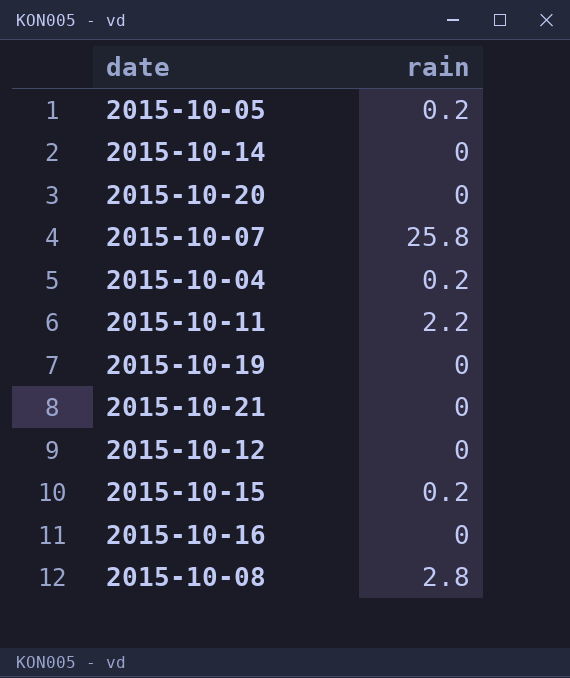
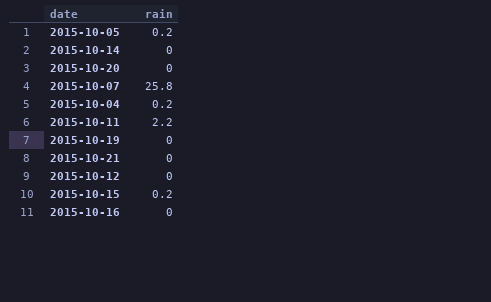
row 2015-10-08: 2.8 -> none

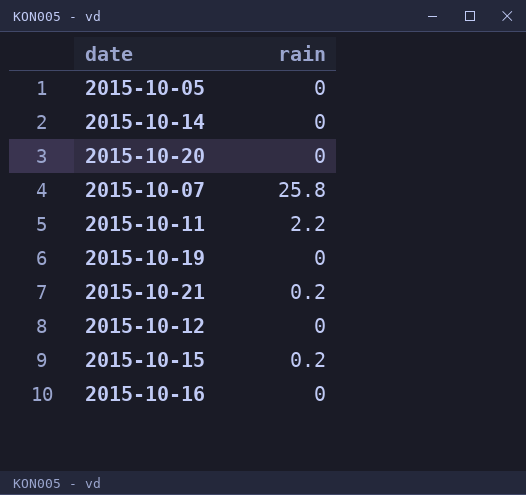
row 2015-10-04: 0.2 -> none
2015-10-05 | rain: 0.2 -> 0
2015-10-21 | rain: 0 -> 0.2

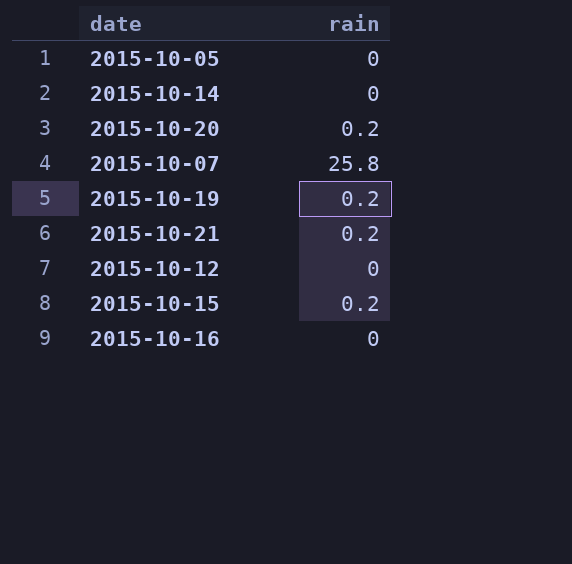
row 2015-10-11: 2.2 -> none
2015-10-20 | rain: 0 -> 0.2
2015-10-19 | rain: 0 -> 0.2

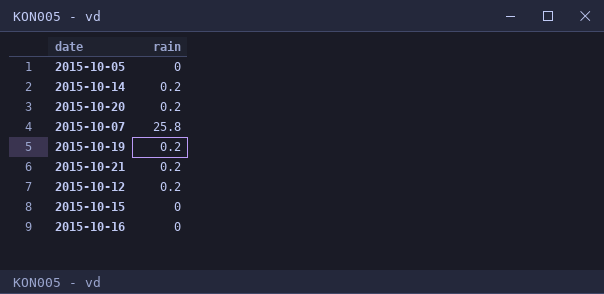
2015-10-14 | rain: 0 -> 0.2
2015-10-12 | rain: 0 -> 0.2
2015-10-15 | rain: 0.2 -> 0

